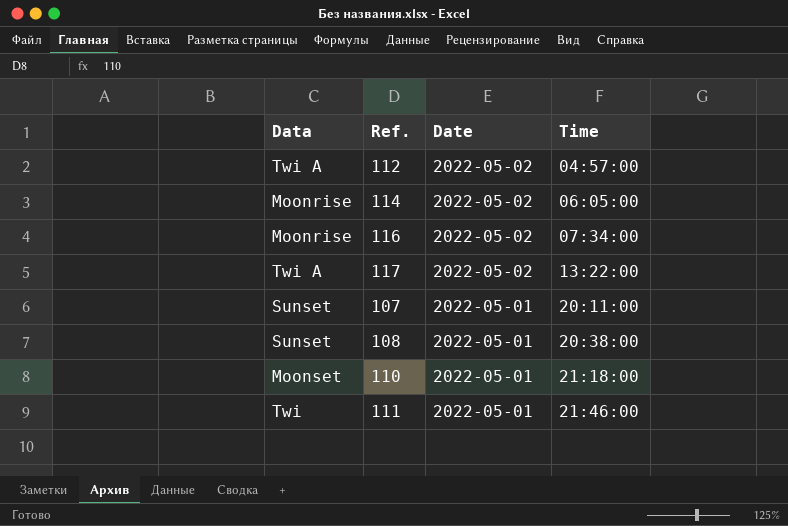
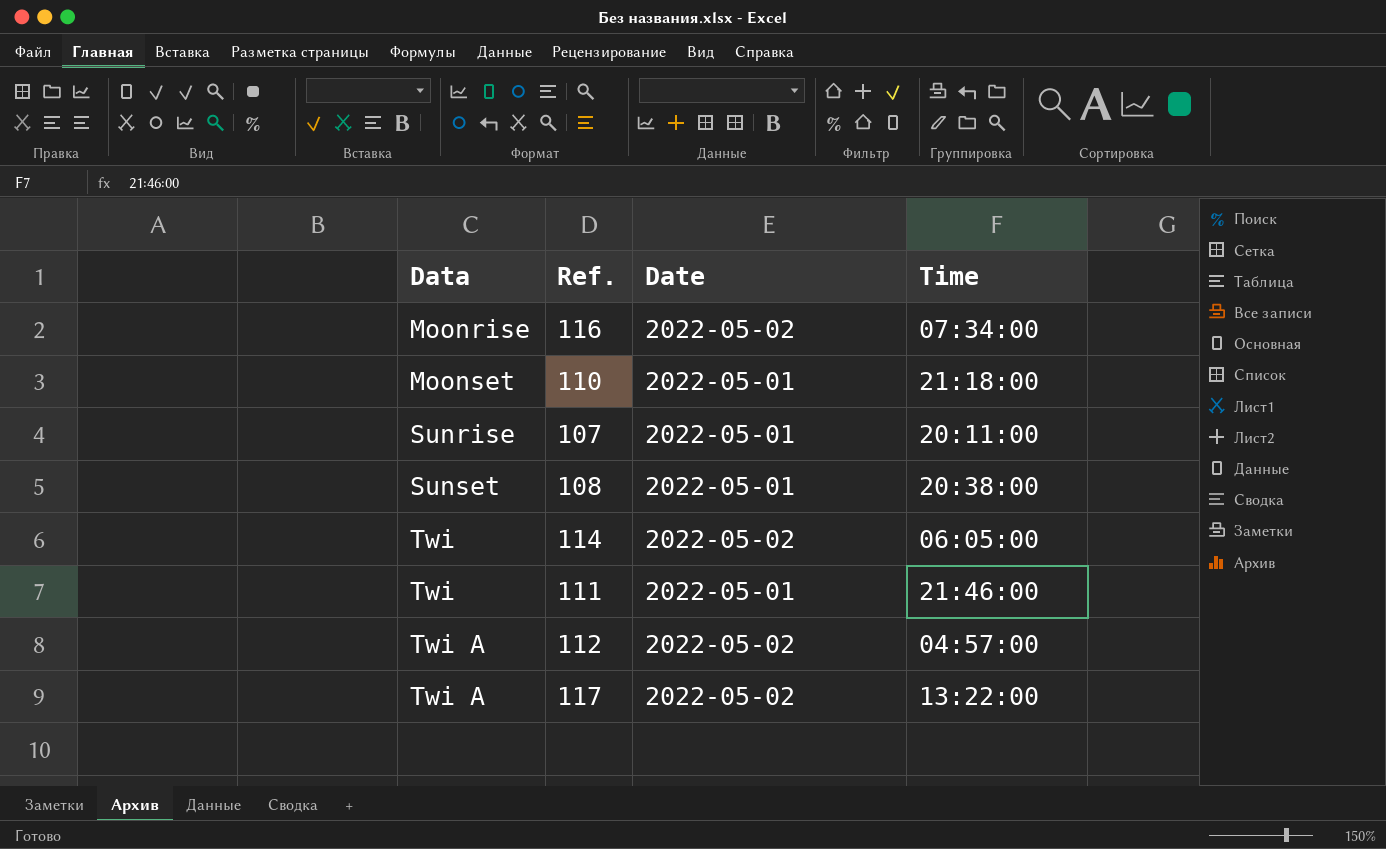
row order: Date descending -> Data ascending
107 | Data: Sunset -> Sunrise
114 | Data: Moonrise -> Twi

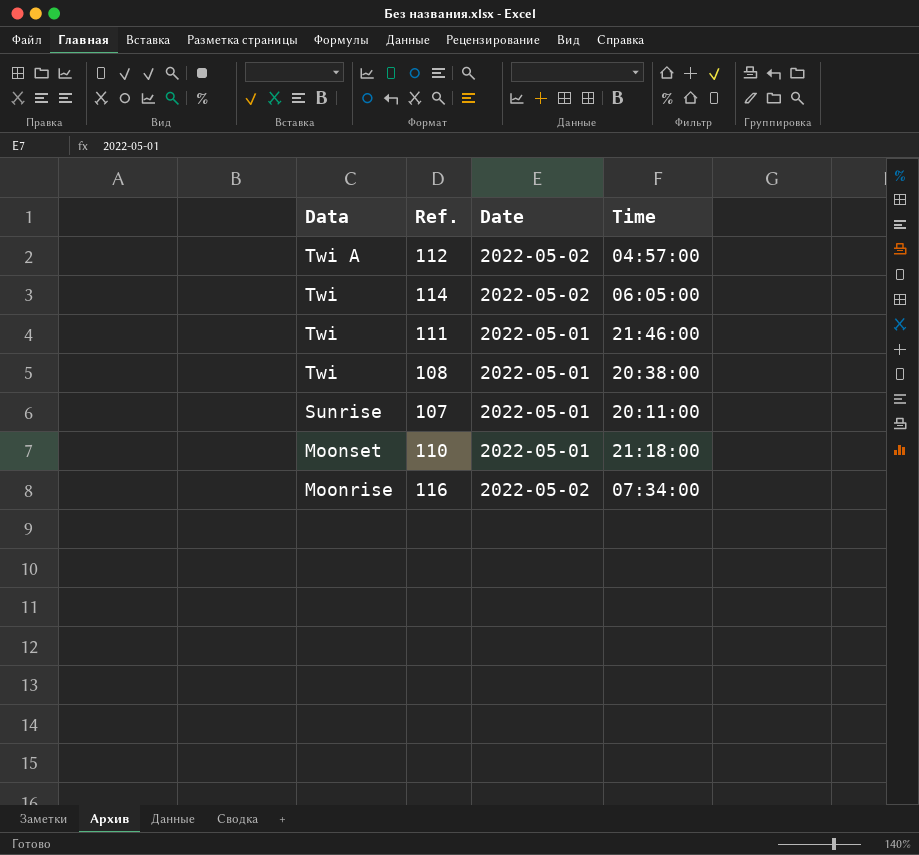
row order: Data ascending -> Data descending
row 117: Twi A | 2022-05-02 | 13:22:00 -> none
108 | Data: Sunset -> Twi

